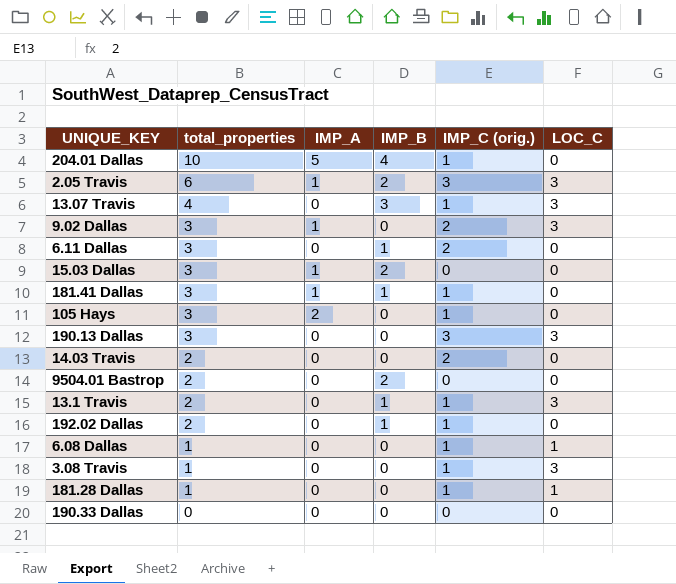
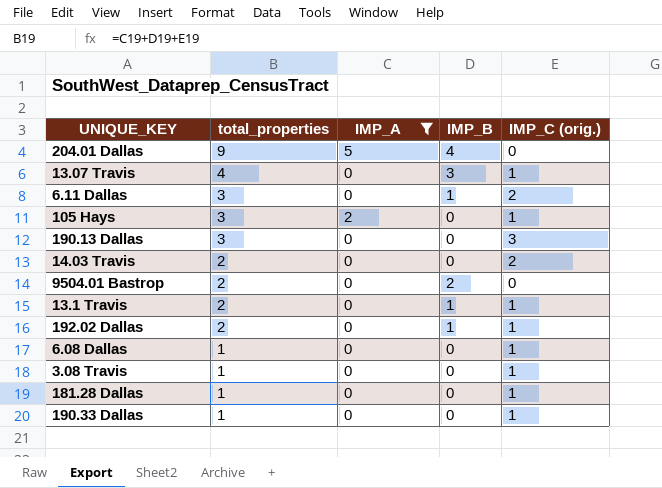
filter: none -> IMP_A != 1
column LOC_C | position: 6 -> none
204.01 Dallas | total_properties: 10 -> 9
204.01 Dallas | IMP_C (orig.): 1 -> 0
190.33 Dallas | total_properties: 0 -> 1
190.33 Dallas | IMP_C (orig.): 0 -> 1

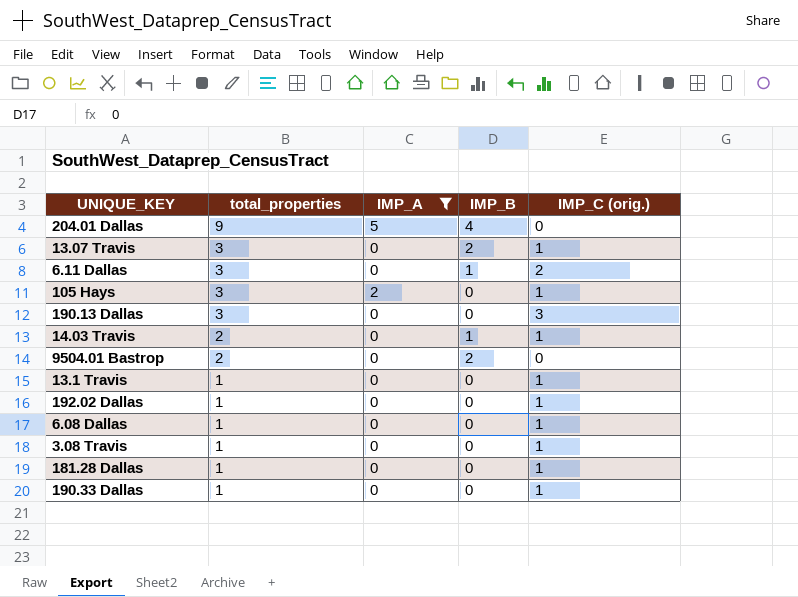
13.07 Travis | total_properties: 4 -> 3
13.07 Travis | IMP_B: 3 -> 2
14.03 Travis | IMP_B: 0 -> 1
14.03 Travis | IMP_C (orig.): 2 -> 1
13.1 Travis | total_properties: 2 -> 1
13.1 Travis | IMP_B: 1 -> 0
192.02 Dallas | total_properties: 2 -> 1
192.02 Dallas | IMP_B: 1 -> 0

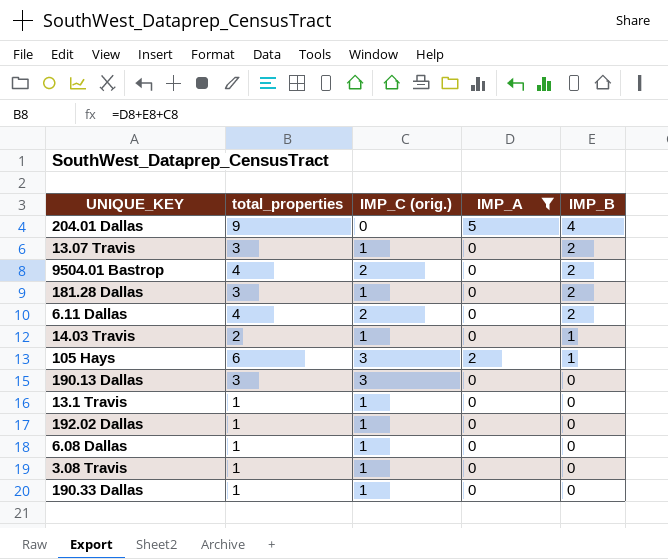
row order: total_properties descending -> IMP_B descending
column IMP_C (orig.) | position: 5 -> 3
9504.01 Bastrop | total_properties: 2 -> 4
9504.01 Bastrop | IMP_C (orig.): 0 -> 2
181.28 Dallas | total_properties: 1 -> 3
181.28 Dallas | IMP_B: 0 -> 2
6.11 Dallas | total_properties: 3 -> 4
6.11 Dallas | IMP_B: 1 -> 2
105 Hays | total_properties: 3 -> 6
105 Hays | IMP_C (orig.): 1 -> 3
105 Hays | IMP_B: 0 -> 1

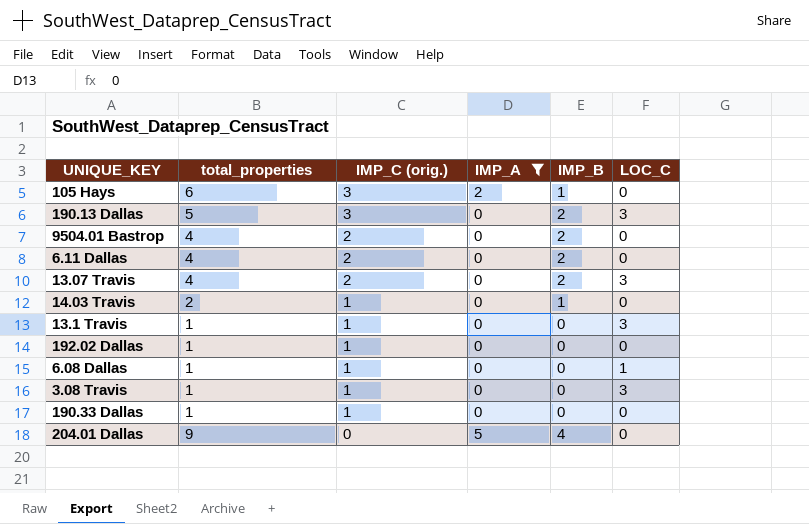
row order: IMP_B descending -> IMP_C (orig.) descending
column LOC_C | position: none -> 6
row 181.28 Dallas: 3 | 1 | 0 | 2 -> none
190.13 Dallas | total_properties: 3 -> 5
190.13 Dallas | IMP_B: 0 -> 2
13.07 Travis | total_properties: 3 -> 4
13.07 Travis | IMP_C (orig.): 1 -> 2

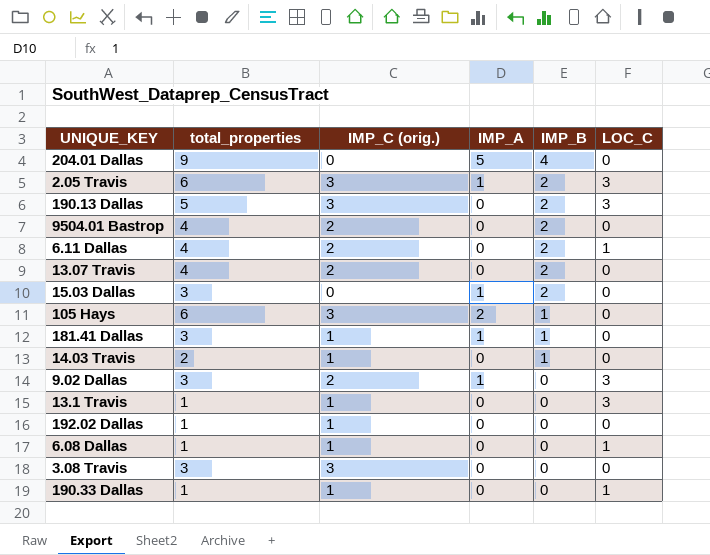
filter: IMP_A != 1 -> none
row order: IMP_C (orig.) descending -> IMP_B descending
6.11 Dallas | LOC_C: 0 -> 1
13.07 Travis | LOC_C: 3 -> 0
3.08 Travis | total_properties: 1 -> 3
3.08 Travis | IMP_C (orig.): 1 -> 3
3.08 Travis | LOC_C: 3 -> 0
190.33 Dallas | LOC_C: 0 -> 1

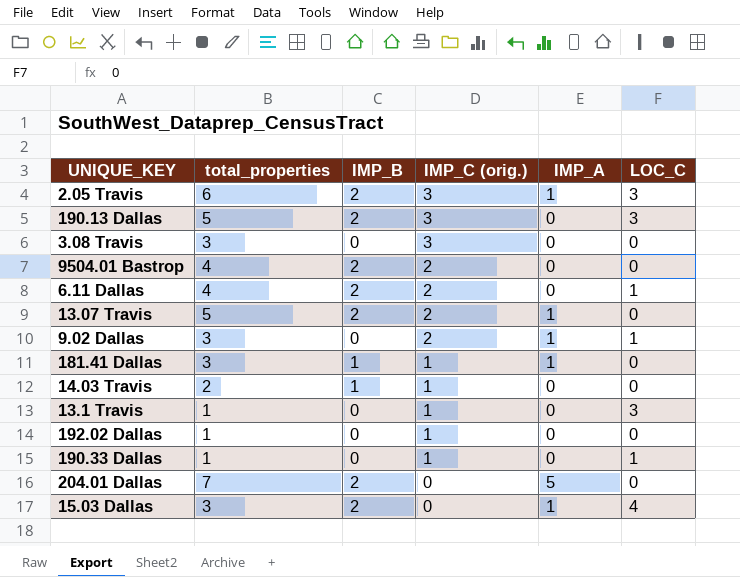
row order: IMP_B descending -> IMP_C (orig.) descending
column IMP_B | position: 5 -> 3
row 105 Hays: 6 | 3 | 2 | 1 | 0 -> none
row 6.08 Dallas: 1 | 1 | 0 | 0 | 1 -> none
13.07 Travis | total_properties: 4 -> 5
13.07 Travis | IMP_A: 0 -> 1
9.02 Dallas | LOC_C: 3 -> 1
204.01 Dallas | total_properties: 9 -> 7
204.01 Dallas | IMP_B: 4 -> 2
15.03 Dallas | LOC_C: 0 -> 4

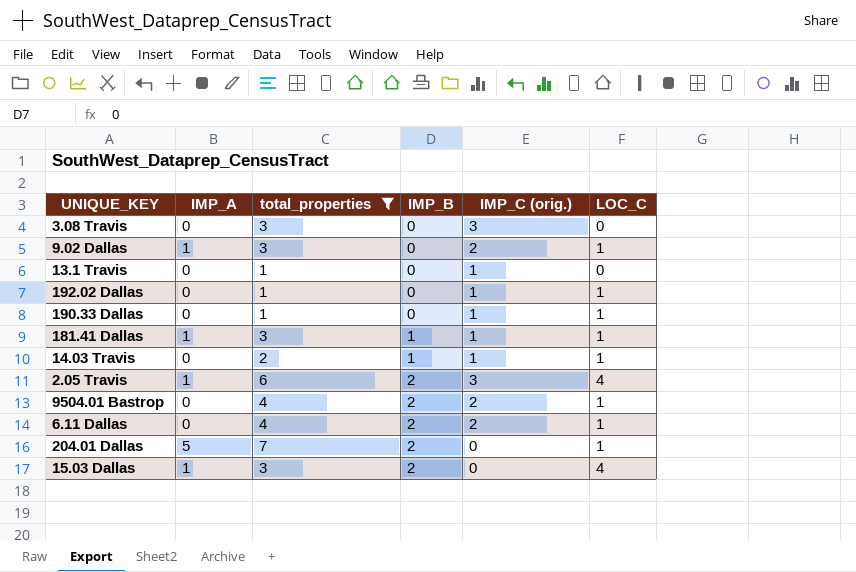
filter: none -> total_properties != 5
row order: IMP_C (orig.) descending -> IMP_B ascending
column IMP_A | position: 5 -> 2
13.1 Travis | LOC_C: 3 -> 0
192.02 Dallas | LOC_C: 0 -> 1
181.41 Dallas | LOC_C: 0 -> 1
14.03 Travis | LOC_C: 0 -> 1
2.05 Travis | LOC_C: 3 -> 4
9504.01 Bastrop | LOC_C: 0 -> 1
204.01 Dallas | LOC_C: 0 -> 1

